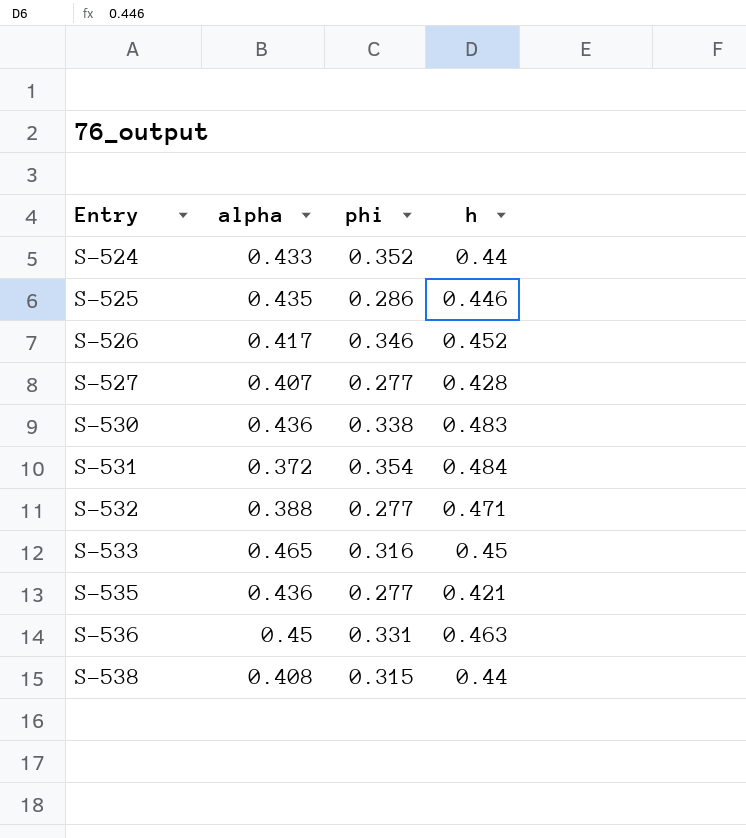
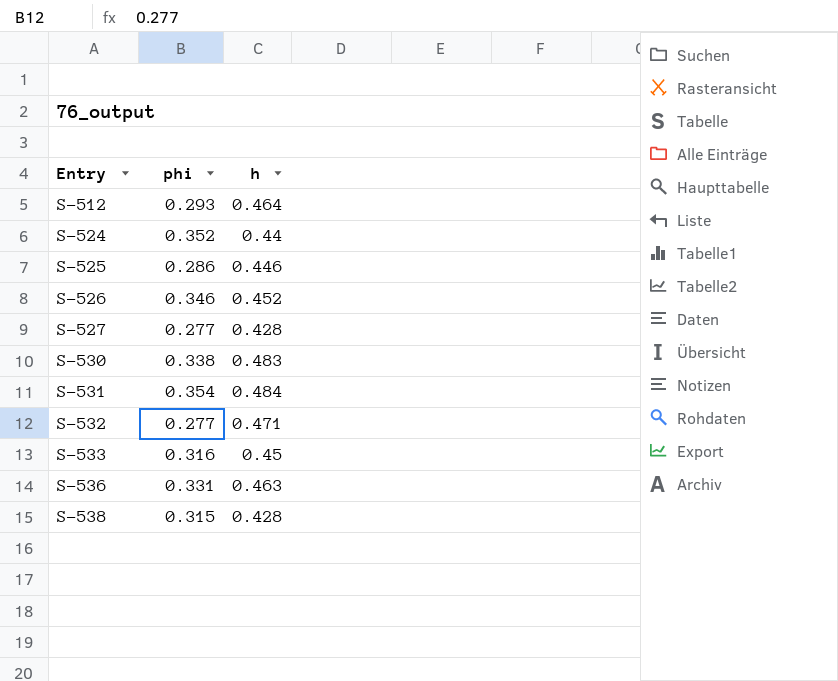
column alpha | position: 2 -> none
row S-535: 0.436 | 0.277 | 0.421 -> none
row S-512: none -> 0.293 | 0.464
S-538 | h: 0.44 -> 0.428

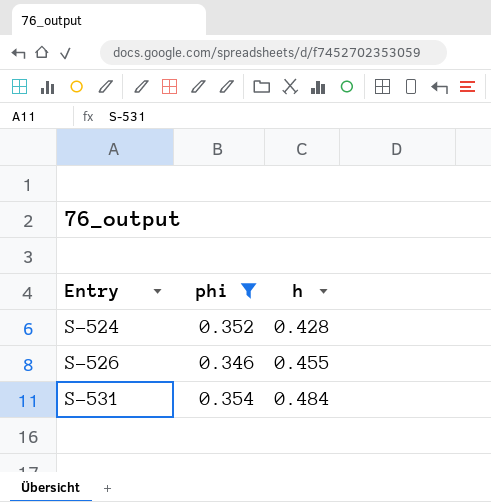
filter: none -> phi >= 0.346
S-524 | h: 0.44 -> 0.428
S-526 | h: 0.452 -> 0.455

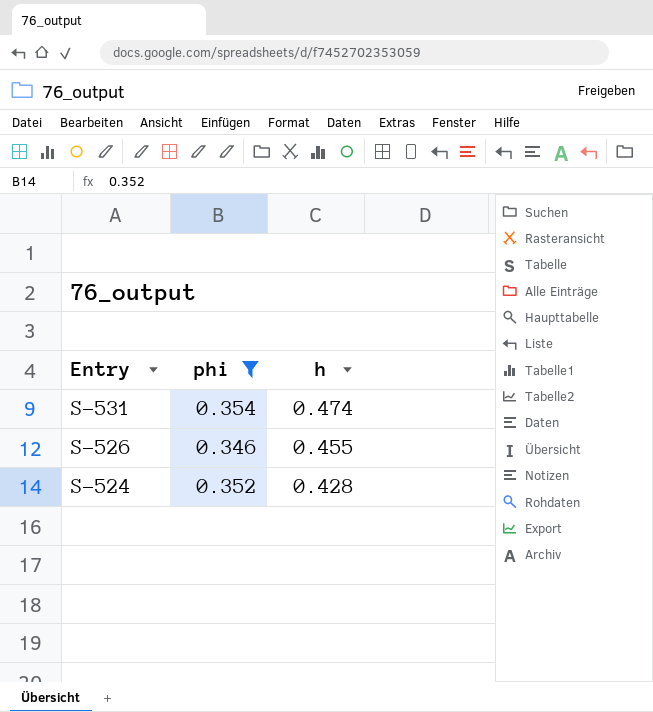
row order: Entry ascending -> Entry descending
S-531 | h: 0.484 -> 0.474

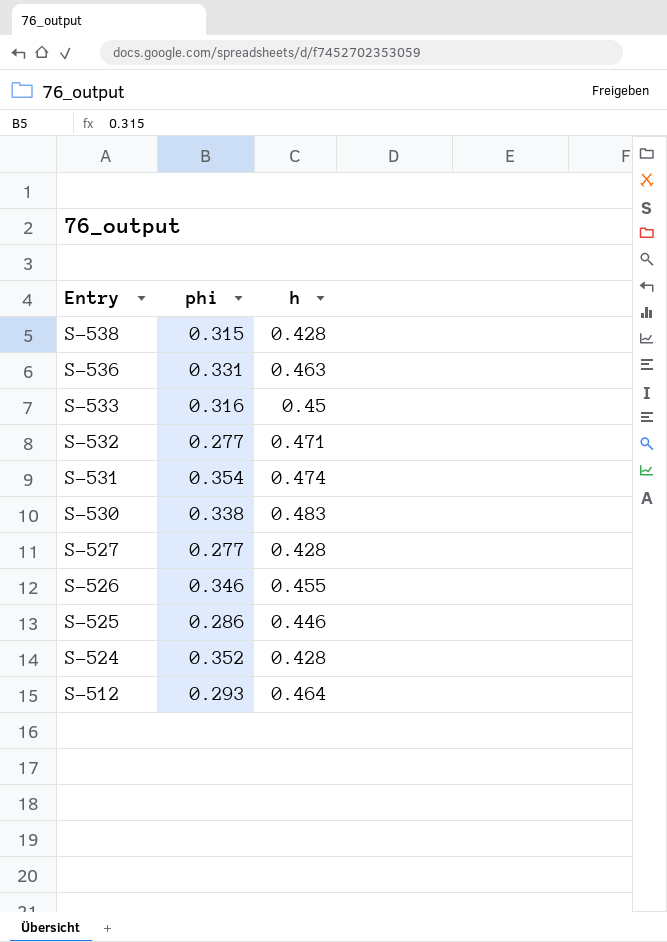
filter: phi >= 0.346 -> none

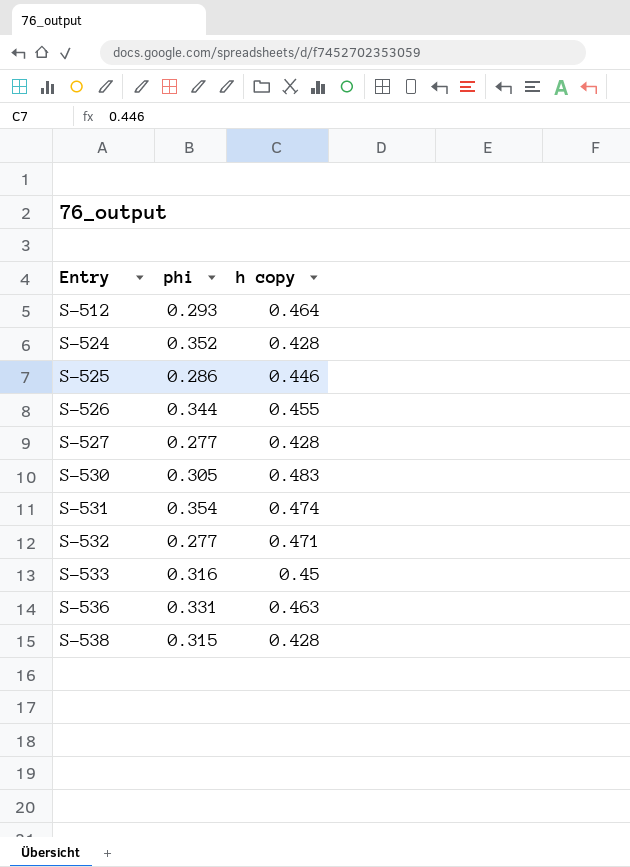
row order: Entry descending -> Entry ascending
column name: h -> h copy
S-526 | phi: 0.346 -> 0.344
S-530 | phi: 0.338 -> 0.305

